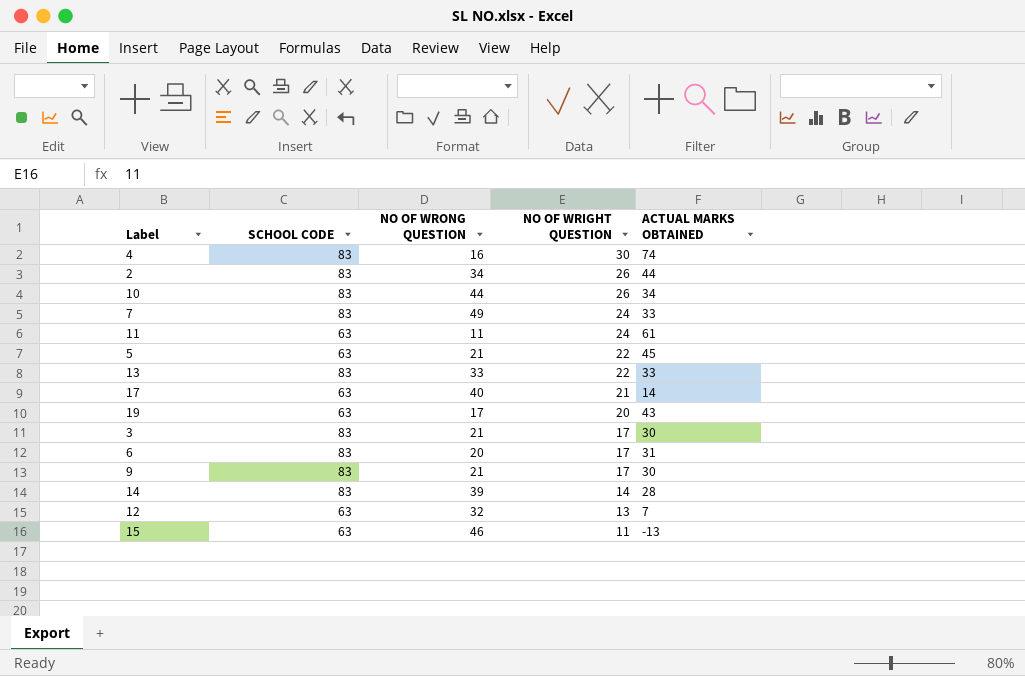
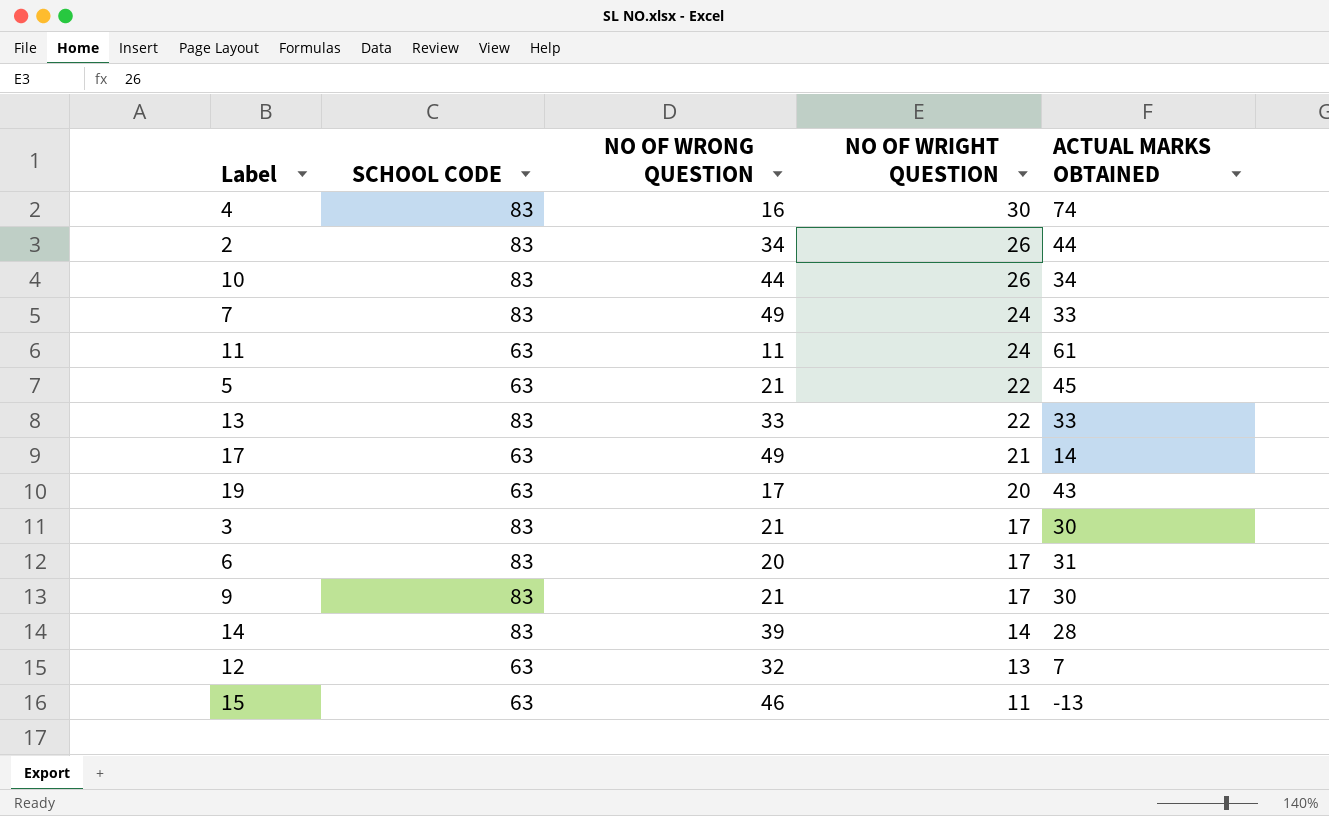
17 | NO OF WRONG QUESTION: 40 -> 49

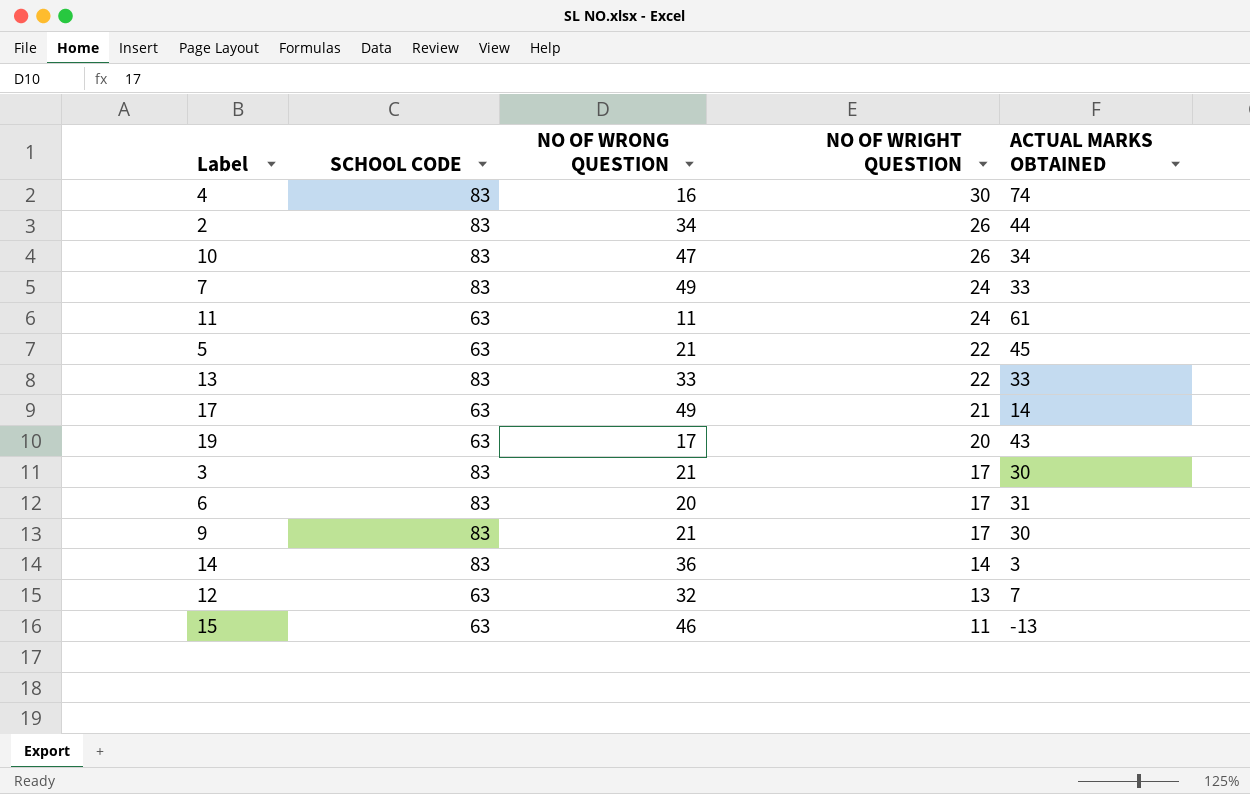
10 | NO OF WRONG QUESTION: 44 -> 47
14 | NO OF WRONG QUESTION: 39 -> 36
14 | ACTUAL MARKS OBTAINED: 28 -> 3

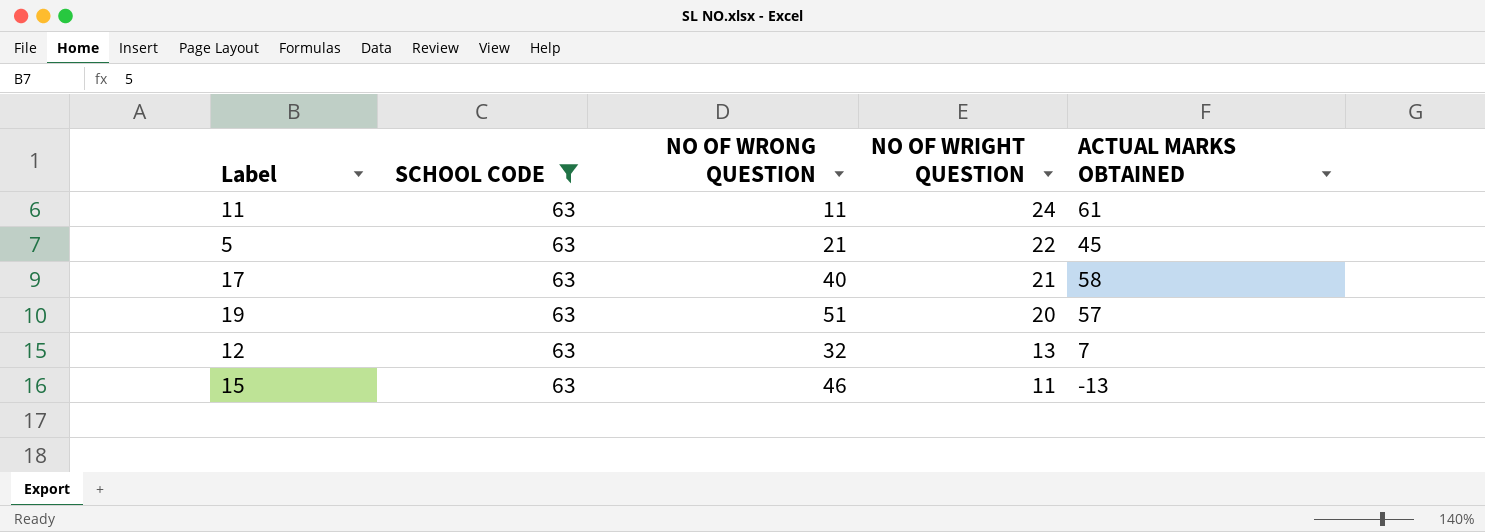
filter: none -> SCHOOL CODE = 63
17 | NO OF WRONG QUESTION: 49 -> 40
17 | ACTUAL MARKS OBTAINED: 14 -> 58
19 | NO OF WRONG QUESTION: 17 -> 51
19 | ACTUAL MARKS OBTAINED: 43 -> 57

